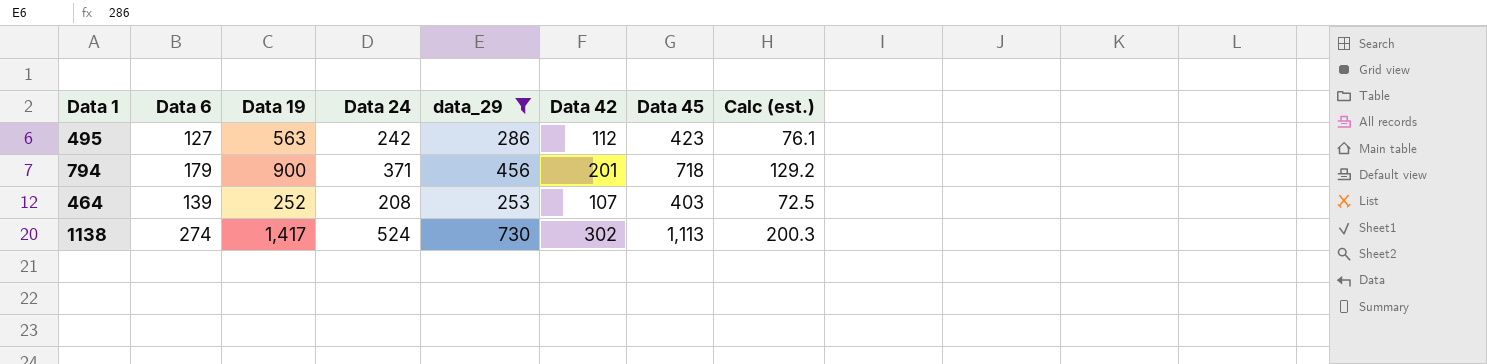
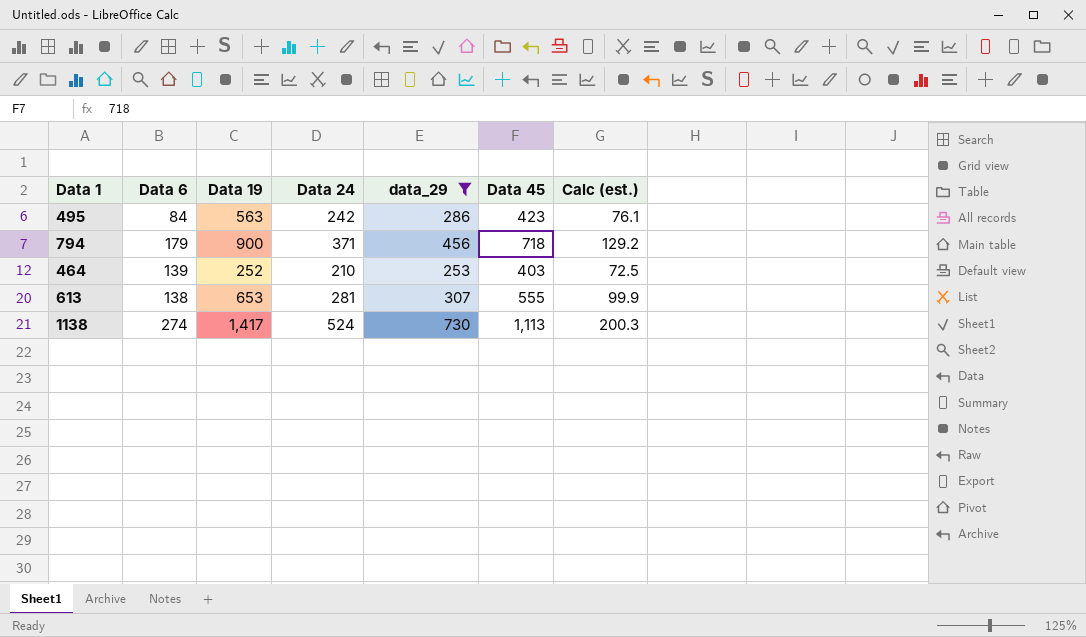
column Data 42 | position: 6 -> none
495 | Data 6: 127 -> 84
464 | Data 24: 208 -> 210
row 613: none -> 138 | 653 | 281 | 307 | 555 | 99.9

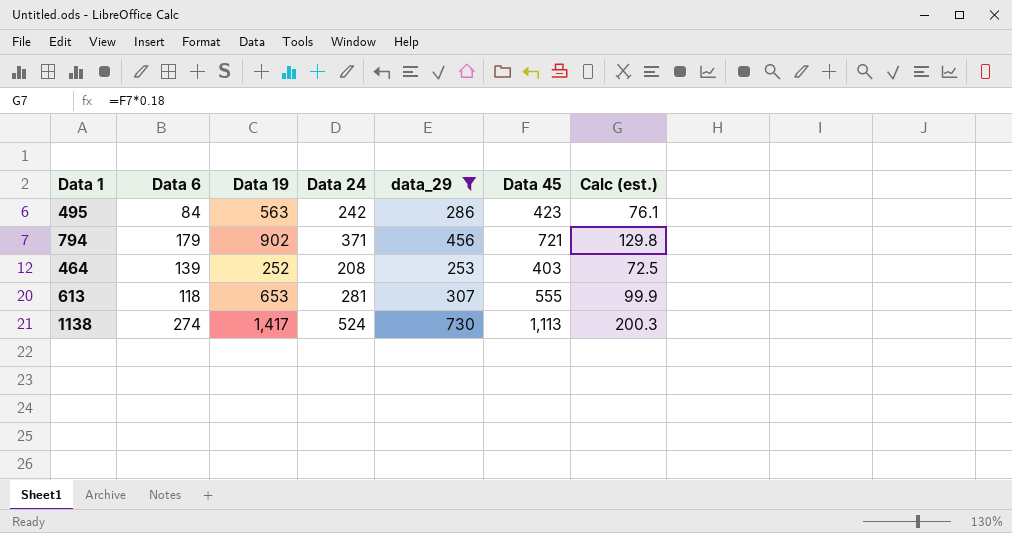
794 | Data 19: 900 -> 902
794 | Data 45: 718 -> 721
794 | Calc (est.): 129.2 -> 129.8
464 | Data 24: 210 -> 208
613 | Data 6: 138 -> 118

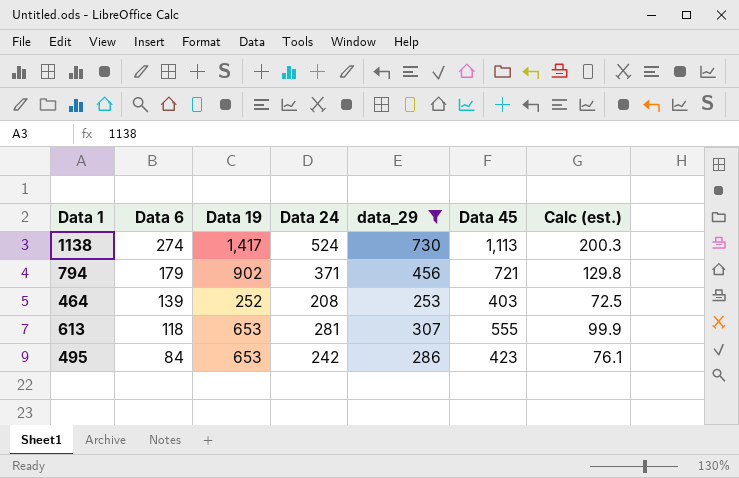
row order: none -> Data 6 descending
495 | Data 19: 563 -> 653

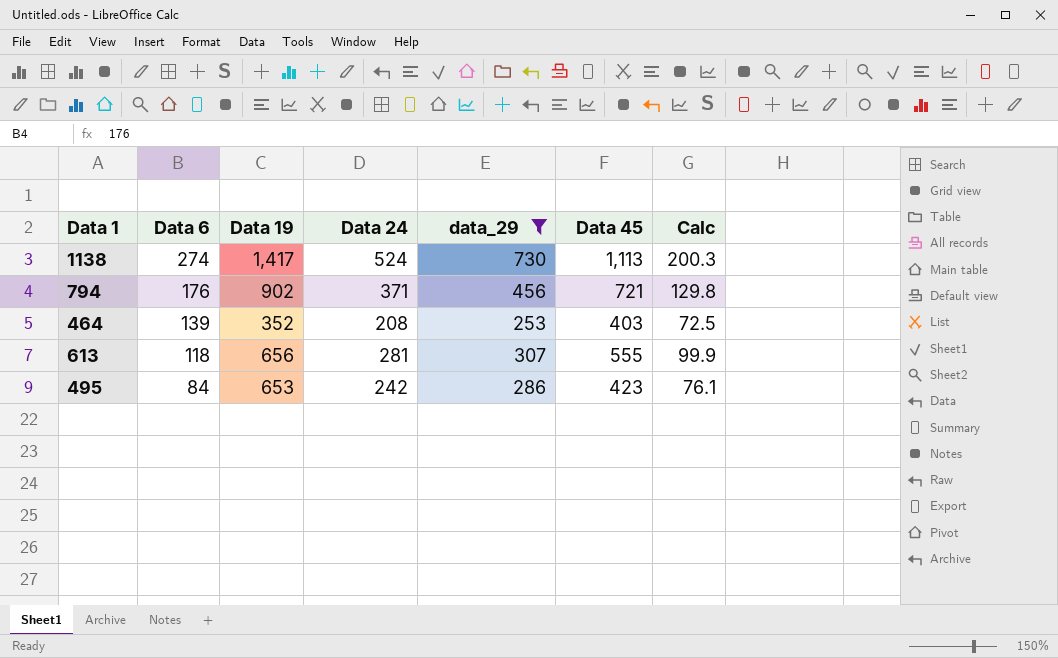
column name: Calc (est.) -> Calc
794 | Data 6: 179 -> 176
464 | Data 19: 252 -> 352
613 | Data 19: 653 -> 656

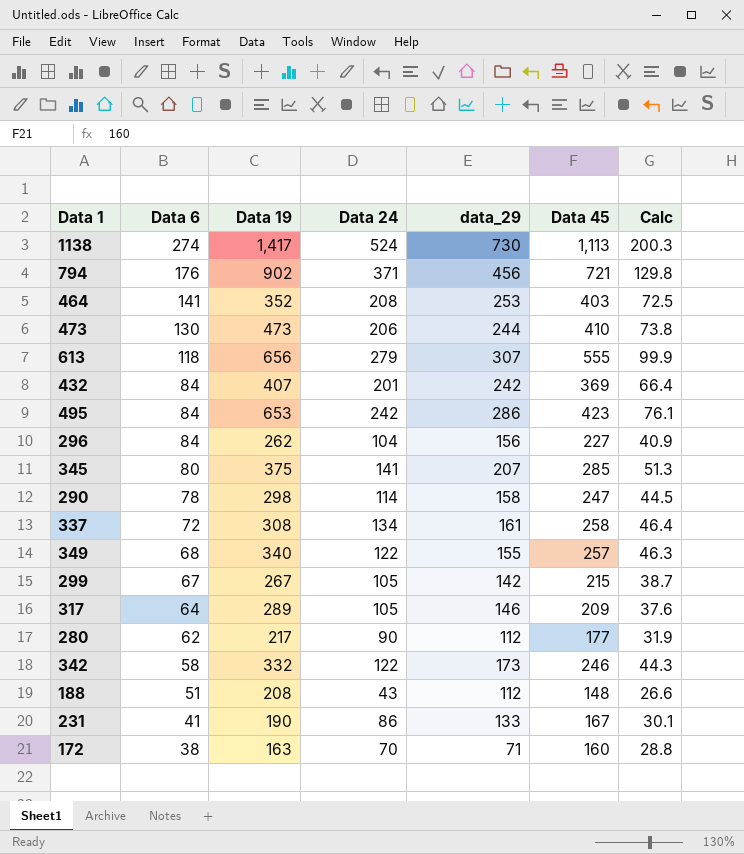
filter: data_29 >= 253 -> none
464 | Data 6: 139 -> 141
613 | Data 24: 281 -> 279

